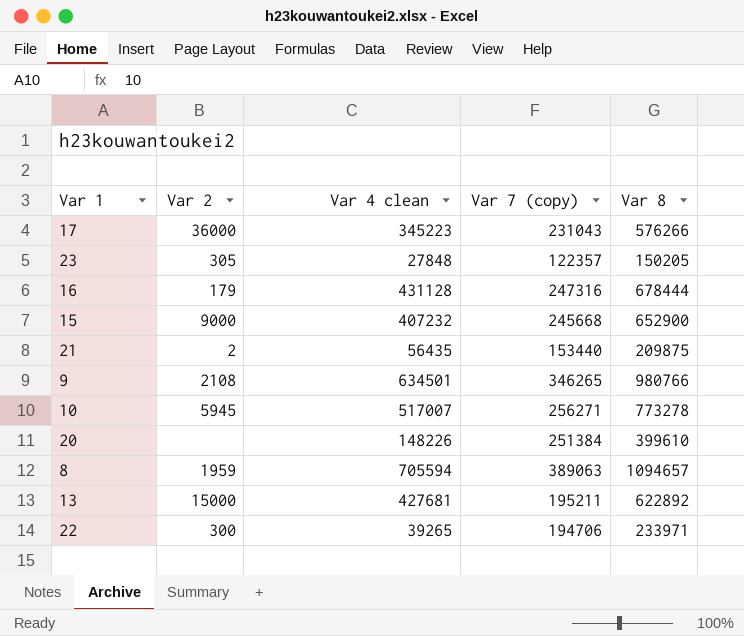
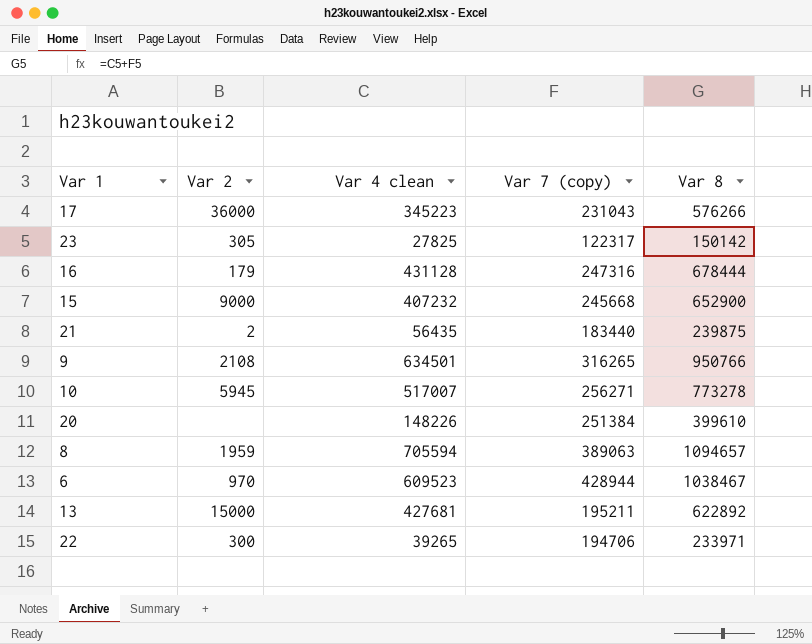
23 | Var 4 clean: 27848 -> 27825
23 | Var 7 (copy): 122357 -> 122317
23 | Var 8: 150205 -> 150142
21 | Var 7 (copy): 153440 -> 183440
21 | Var 8: 209875 -> 239875
9 | Var 7 (copy): 346265 -> 316265
9 | Var 8: 980766 -> 950766
row 6: none -> 970 | 609523 | 428944 | 1038467

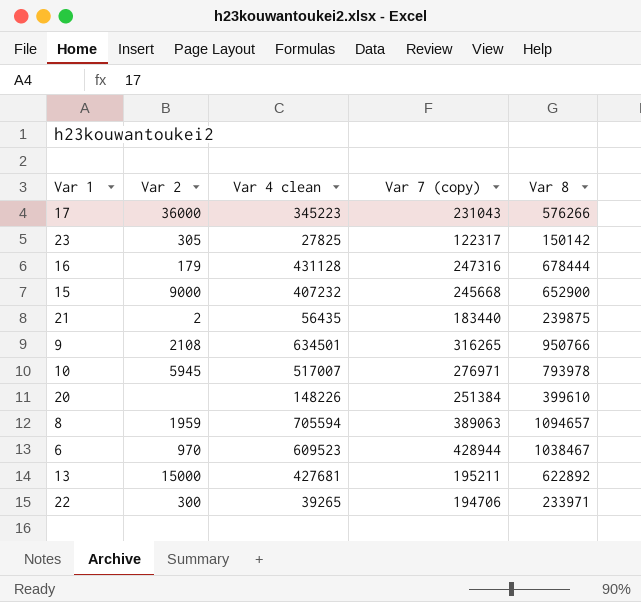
10 | Var 7 (copy): 256271 -> 276971
10 | Var 8: 773278 -> 793978

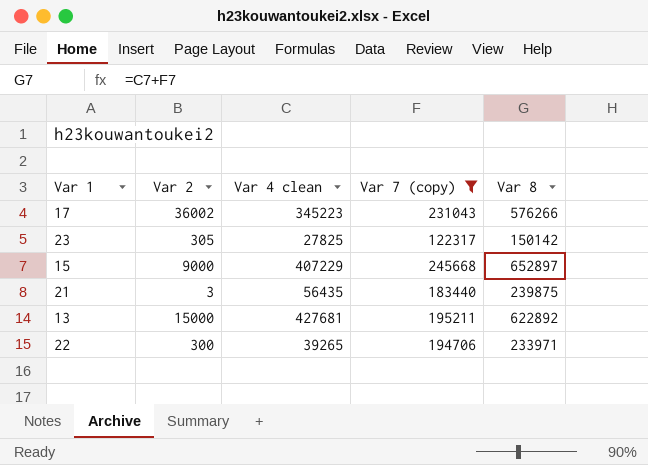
filter: none -> Var 7 (copy) <= 245668
17 | Var 2: 36000 -> 36002
15 | Var 4 clean: 407232 -> 407229
15 | Var 8: 652900 -> 652897
21 | Var 2: 2 -> 3

